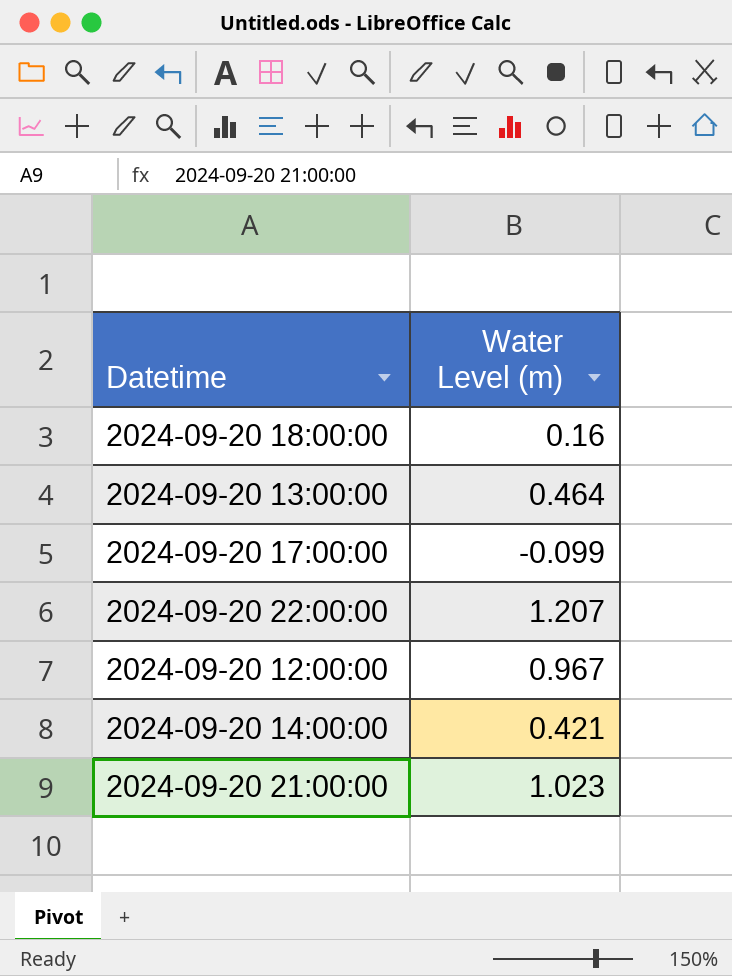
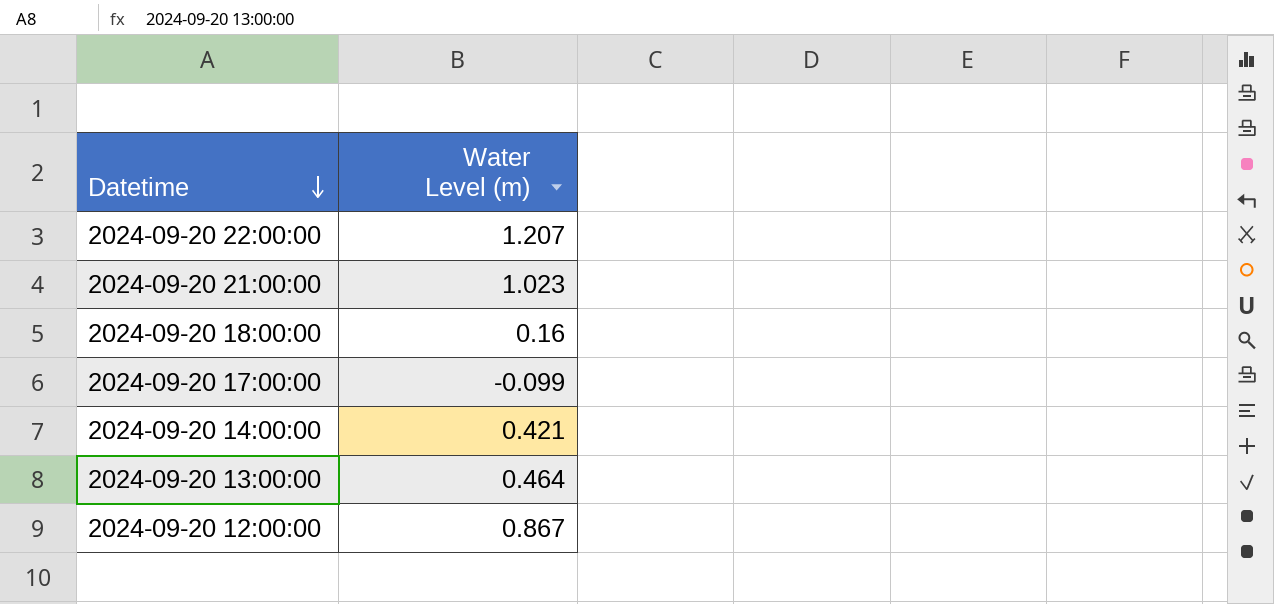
row order: none -> Datetime descending
2024-09-20 12:00:00 | Water Level (m): 0.967 -> 0.867

